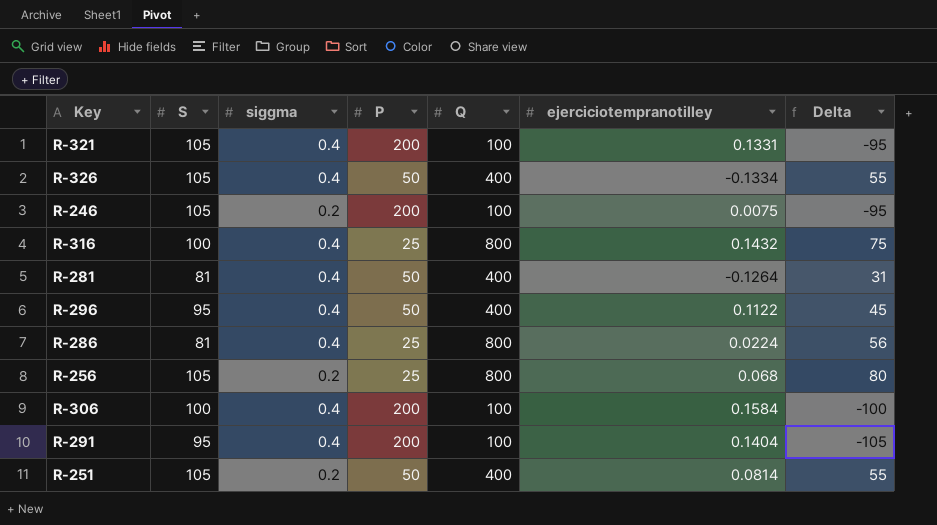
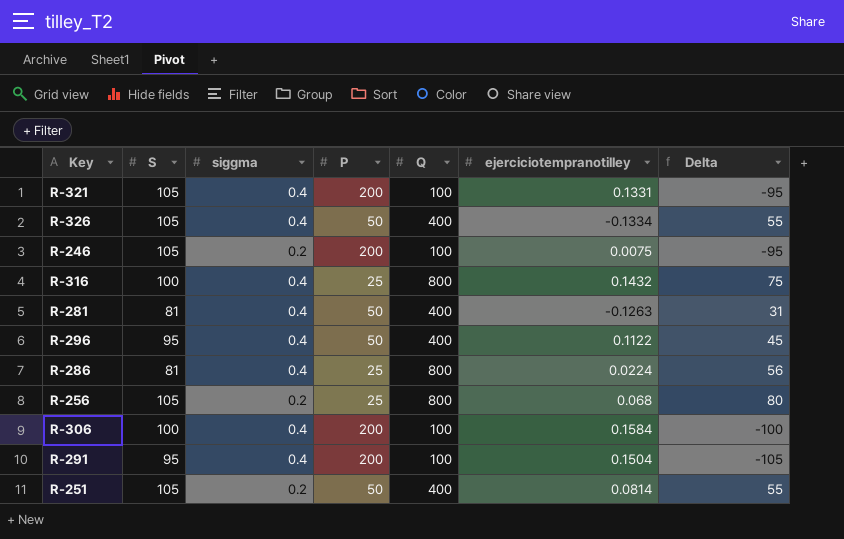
R-281 | ejerciciotempranotilley: -0.1264 -> -0.1263
R-291 | ejerciciotempranotilley: 0.1404 -> 0.1504

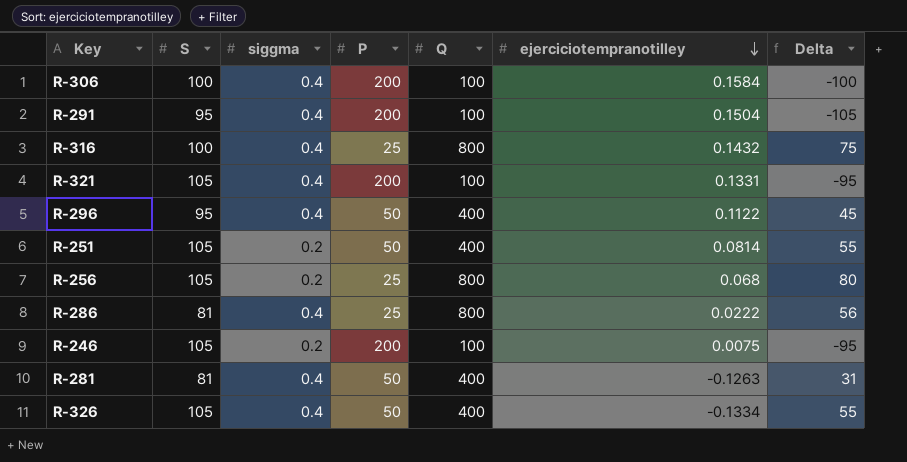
row order: none -> ejerciciotempranotilley descending
R-286 | ejerciciotempranotilley: 0.0224 -> 0.0222

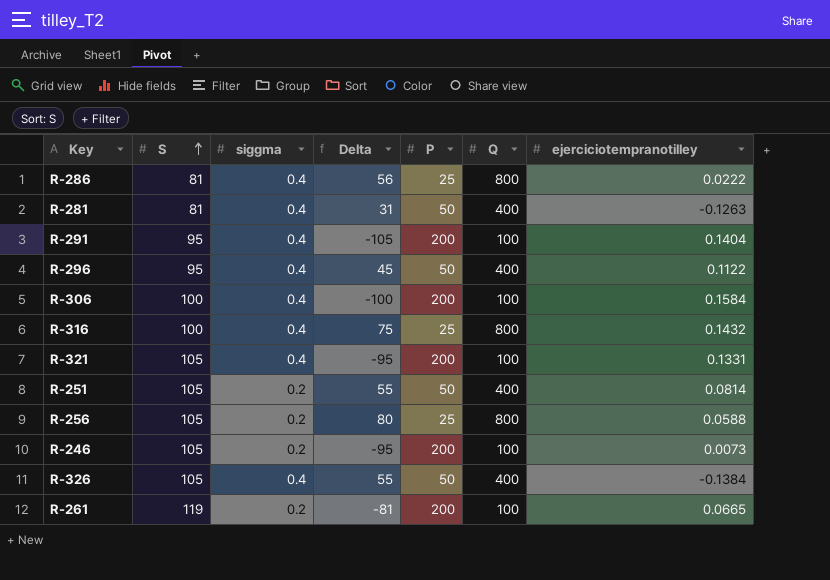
row order: ejerciciotempranotilley descending -> S ascending
column Delta | position: 7 -> 4
R-291 | ejerciciotempranotilley: 0.1504 -> 0.1404
R-256 | ejerciciotempranotilley: 0.068 -> 0.0588
R-246 | ejerciciotempranotilley: 0.0075 -> 0.0073
R-326 | ejerciciotempranotilley: -0.1334 -> -0.1384
row R-261: none -> 119 | 0.2 | -81 | 200 | 100 | 0.0665

